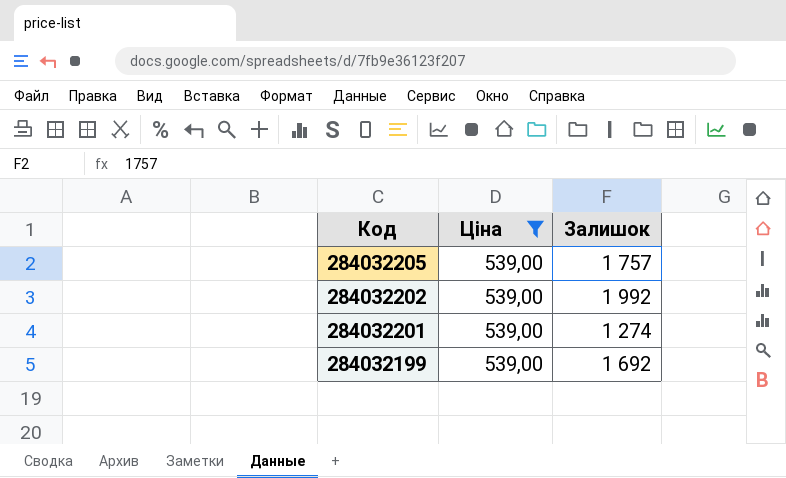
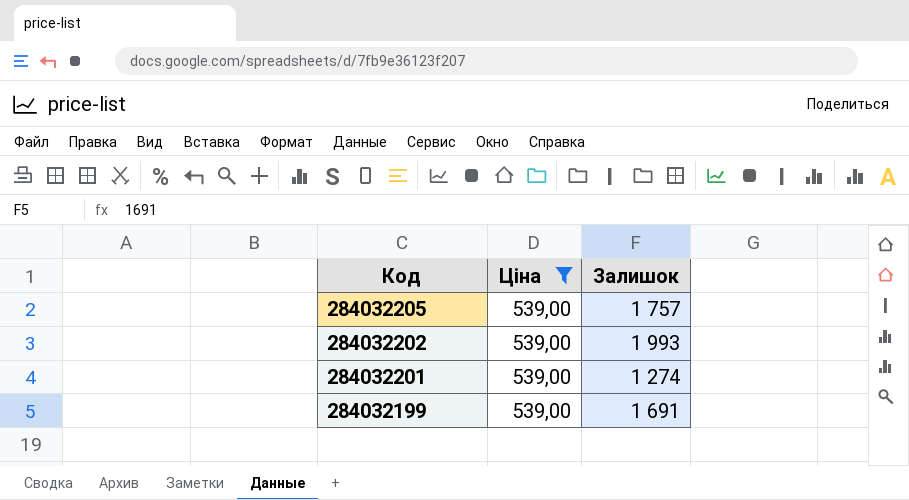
284032202 | Залишок: 1 992 -> 1 993
284032199 | Залишок: 1 692 -> 1 691

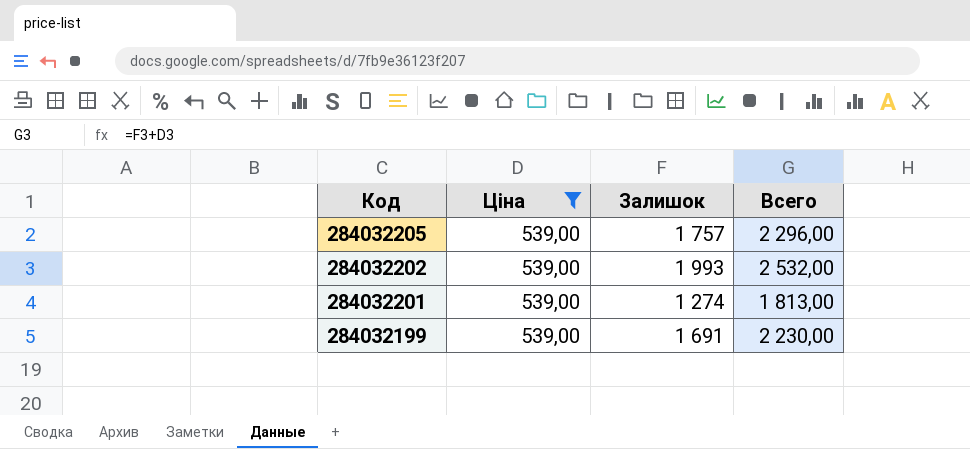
column Всего | formula: none -> [Ціна] + [Залишок]

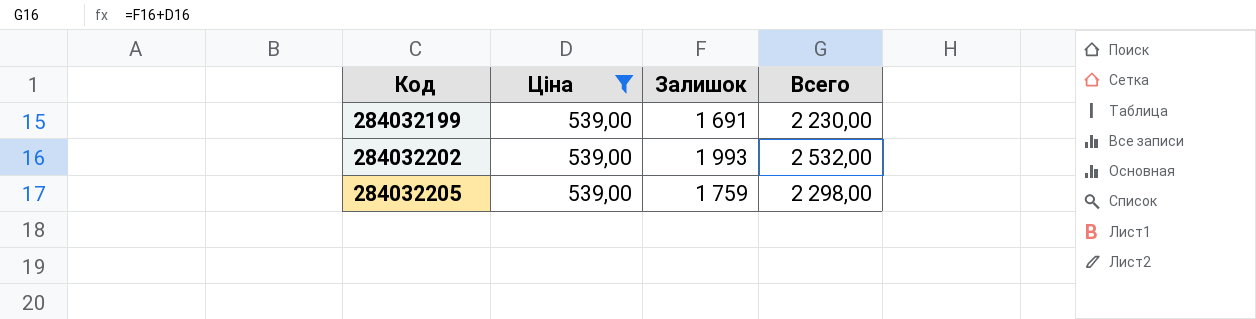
row order: Код descending -> Код ascending
row 284032201: 539,00 | 1 274 | 1 813,00 -> none
284032205 | Залишок: 1 757 -> 1 759
284032205 | Всего: 2 296,00 -> 2 298,00

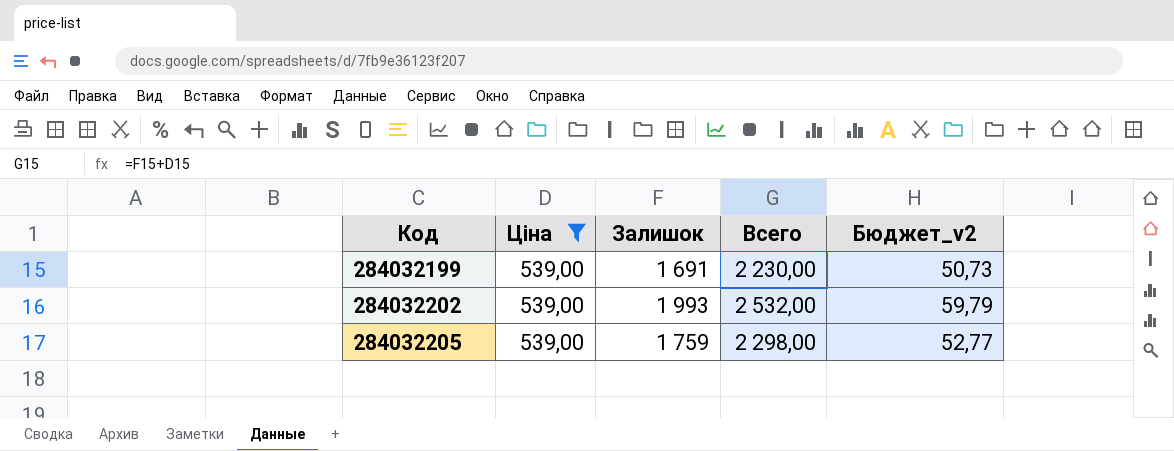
column Бюджет_v2 | formula: none -> [Залишок] * 0,03

